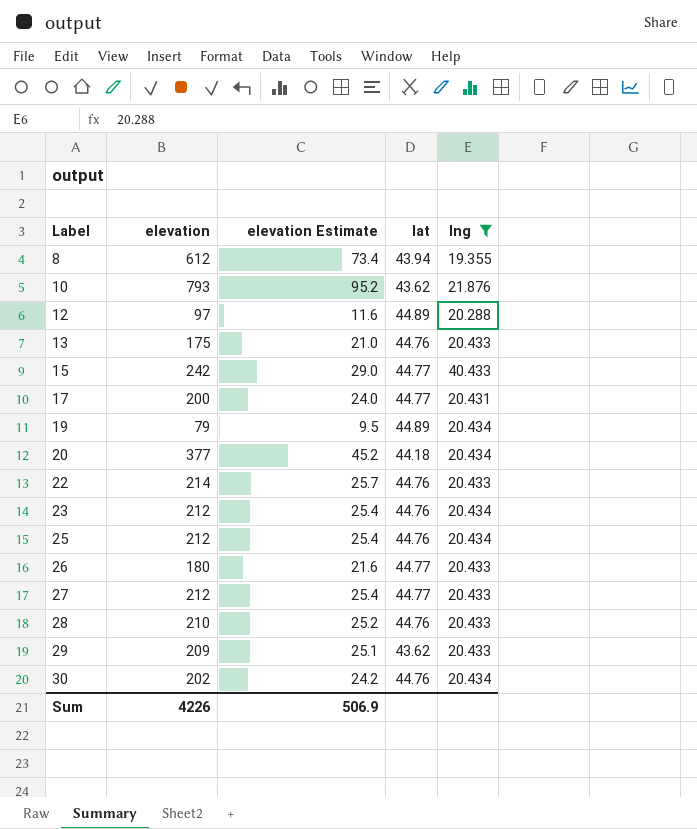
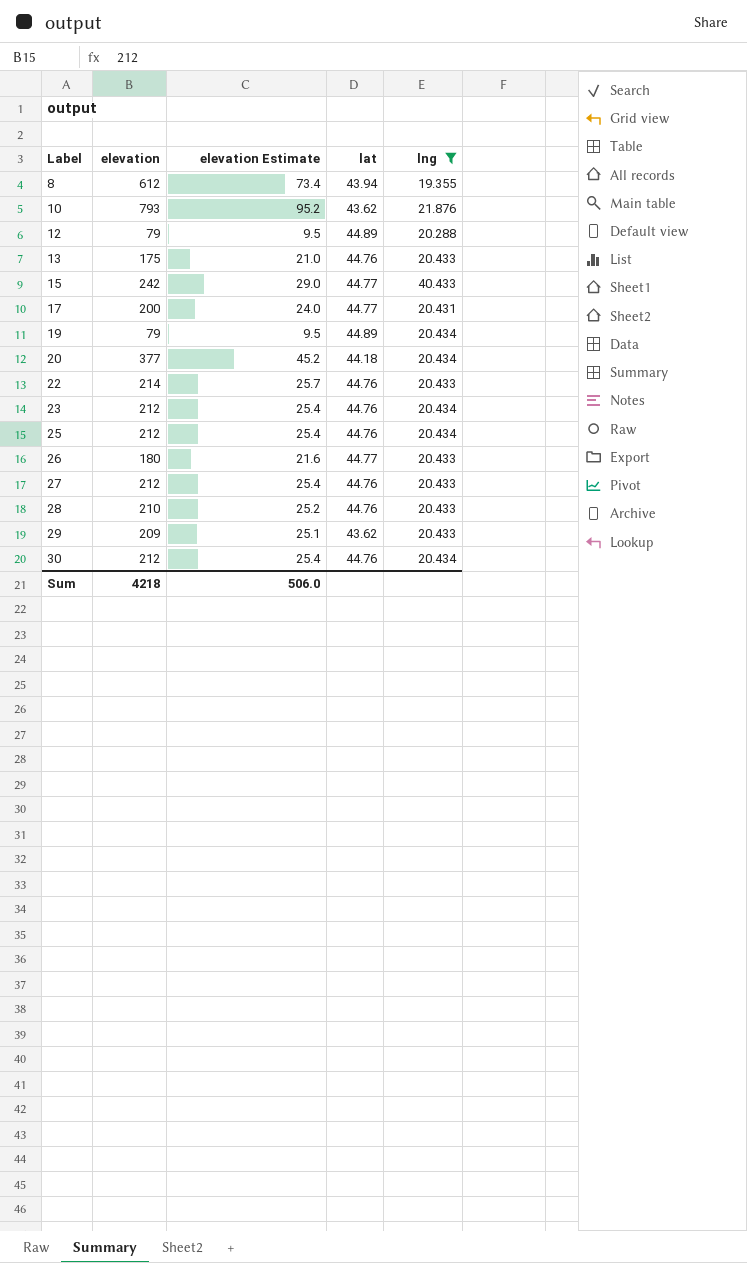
12 | elevation: 97 -> 79
12 | elevation Estimate: 11.6 -> 9.5
27 | lat: 44.77 -> 44.76
30 | elevation: 202 -> 212
30 | elevation Estimate: 24.2 -> 25.4
Sum | elevation: 4226 -> 4218
Sum | elevation Estimate: 506.9 -> 506.0

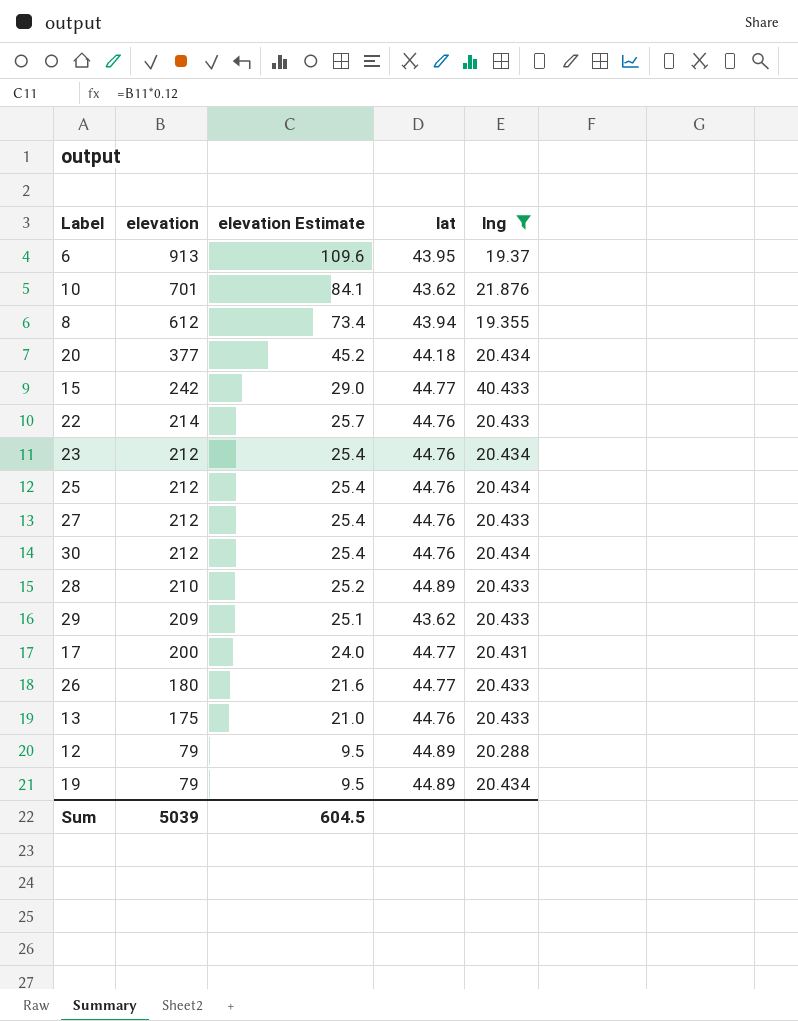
row order: Label ascending -> elevation descending
row 6: none -> 913 | 109.6 | 43.95 | 19.37
10 | elevation: 793 -> 701
10 | elevation Estimate: 95.2 -> 84.1
28 | lat: 44.76 -> 44.89
Sum | elevation: 4218 -> 5039
Sum | elevation Estimate: 506.0 -> 604.5

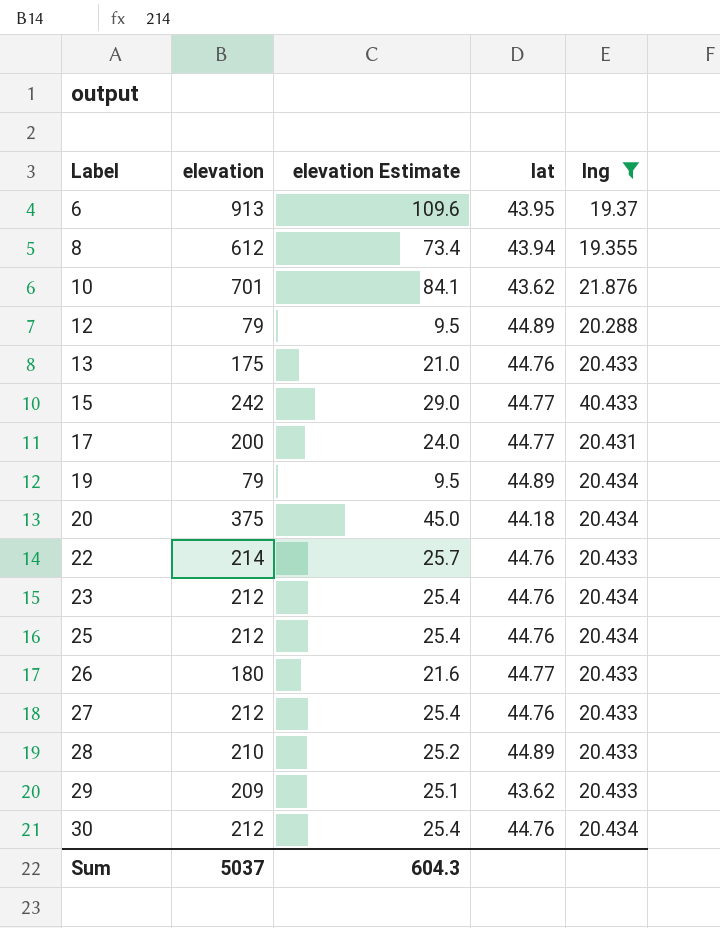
row order: elevation descending -> Label ascending
20 | elevation: 377 -> 375
20 | elevation Estimate: 45.2 -> 45.0
Sum | elevation: 5039 -> 5037
Sum | elevation Estimate: 604.5 -> 604.3

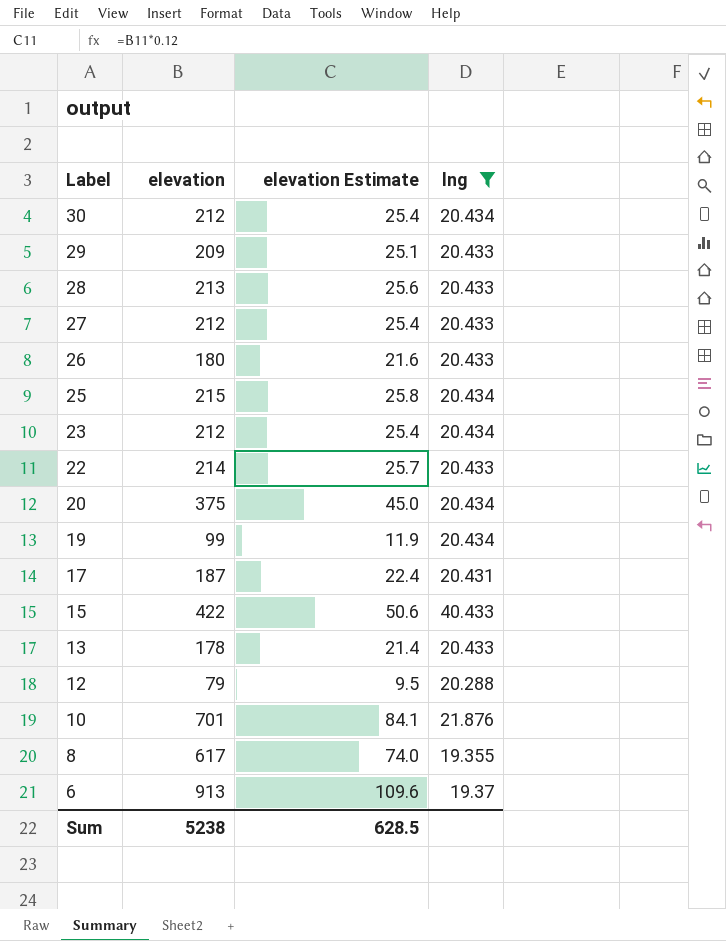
row order: Label ascending -> Label descending
column lat | position: 4 -> none
28 | elevation: 210 -> 213
28 | elevation Estimate: 25.2 -> 25.6
25 | elevation: 212 -> 215
25 | elevation Estimate: 25.4 -> 25.8
19 | elevation: 79 -> 99
19 | elevation Estimate: 9.5 -> 11.9
17 | elevation: 200 -> 187
17 | elevation Estimate: 24.0 -> 22.4
15 | elevation: 242 -> 422
15 | elevation Estimate: 29.0 -> 50.6
13 | elevation: 175 -> 178
13 | elevation Estimate: 21.0 -> 21.4
8 | elevation: 612 -> 617
8 | elevation Estimate: 73.4 -> 74.0
Sum | elevation: 5037 -> 5238
Sum | elevation Estimate: 604.3 -> 628.5

